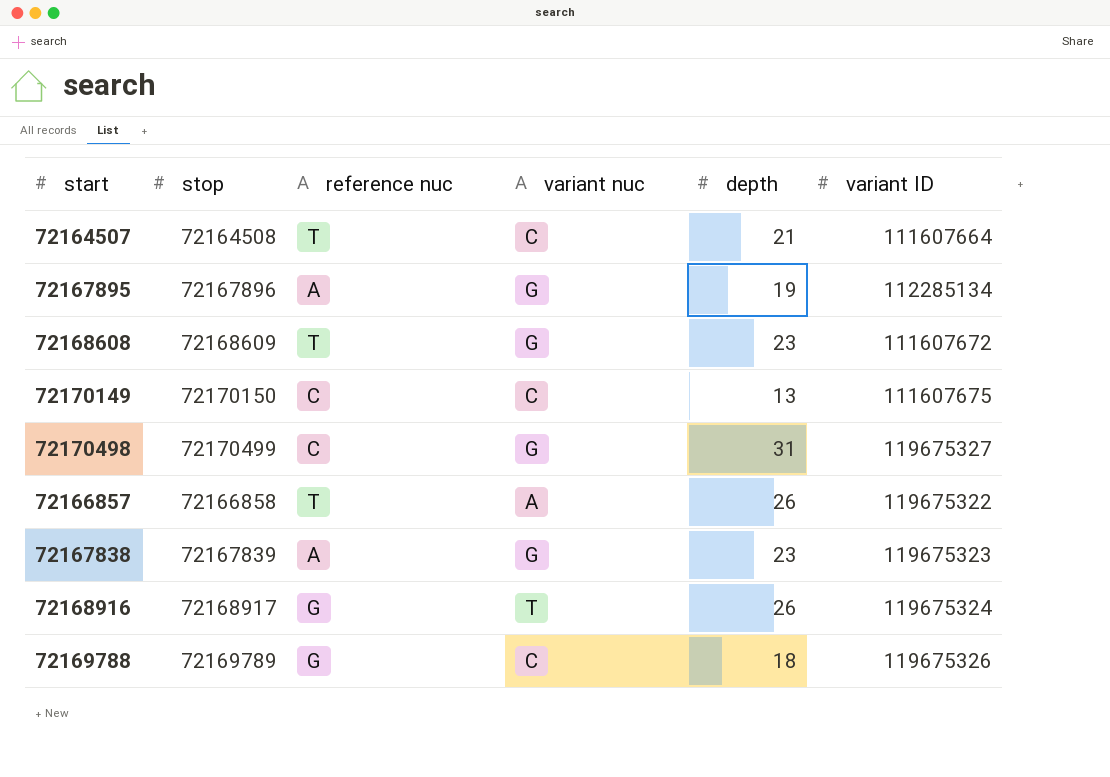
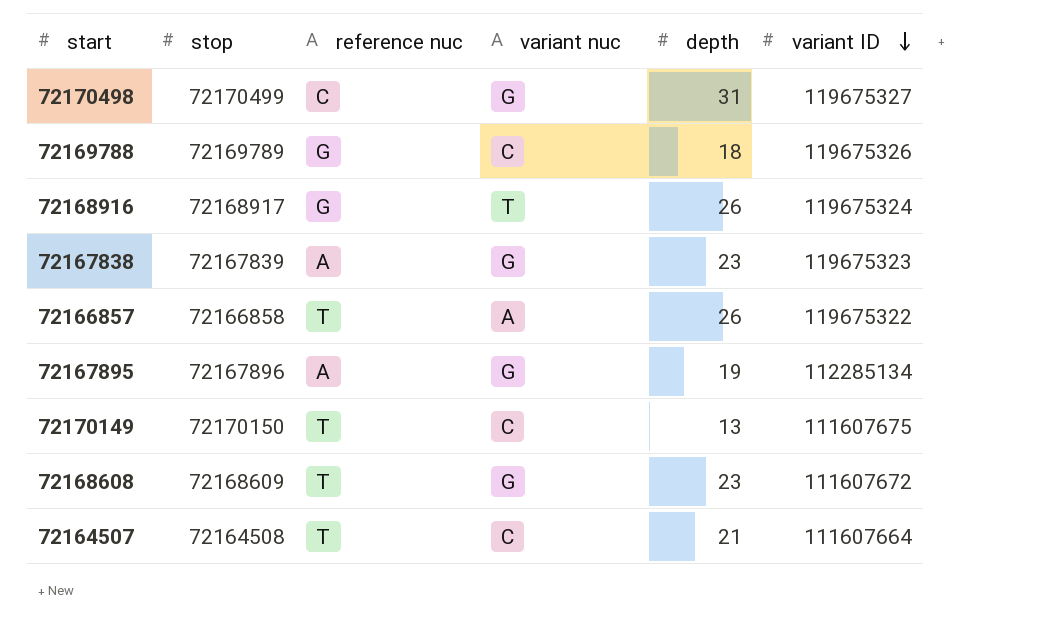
row order: none -> variant ID descending
72170149 | reference nuc: C -> T

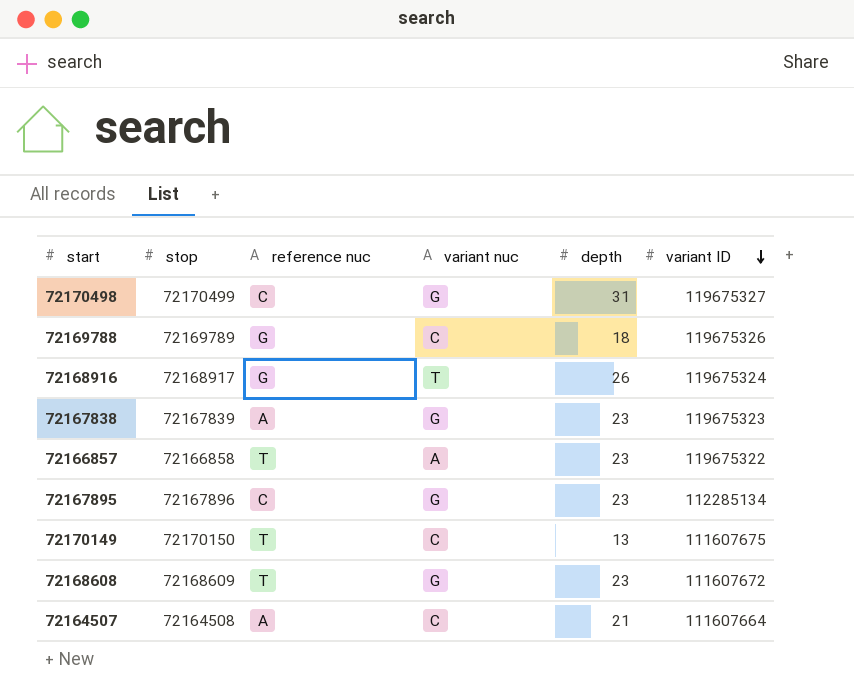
72166857 | depth: 26 -> 23
72167895 | reference nuc: A -> C
72167895 | depth: 19 -> 23
72164507 | reference nuc: T -> A

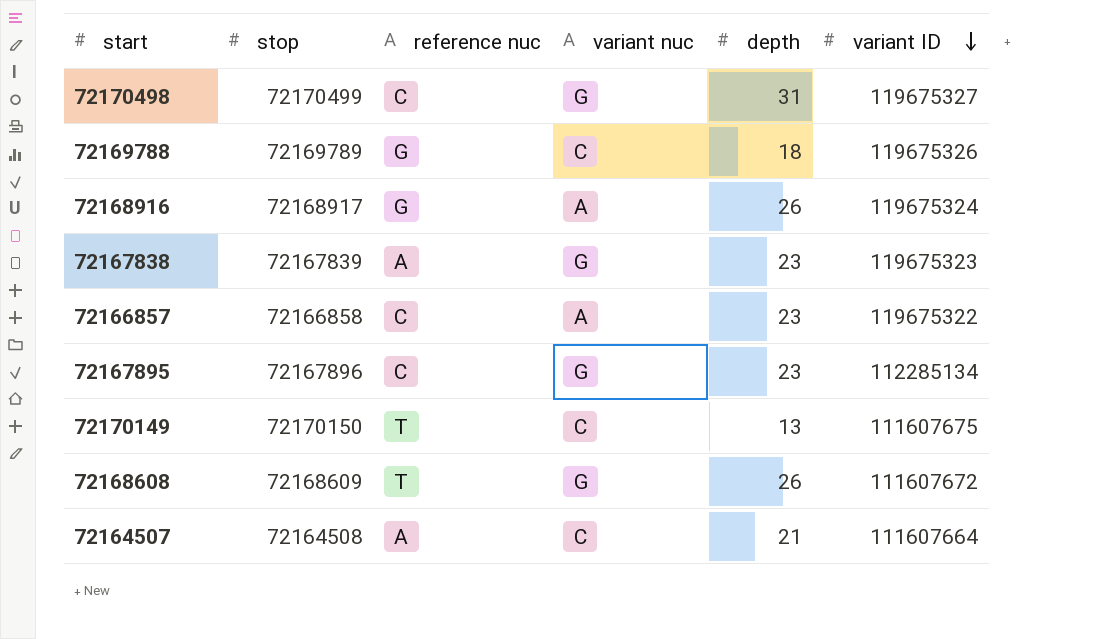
72168916 | variant nuc: T -> A
72166857 | reference nuc: T -> C
72168608 | depth: 23 -> 26

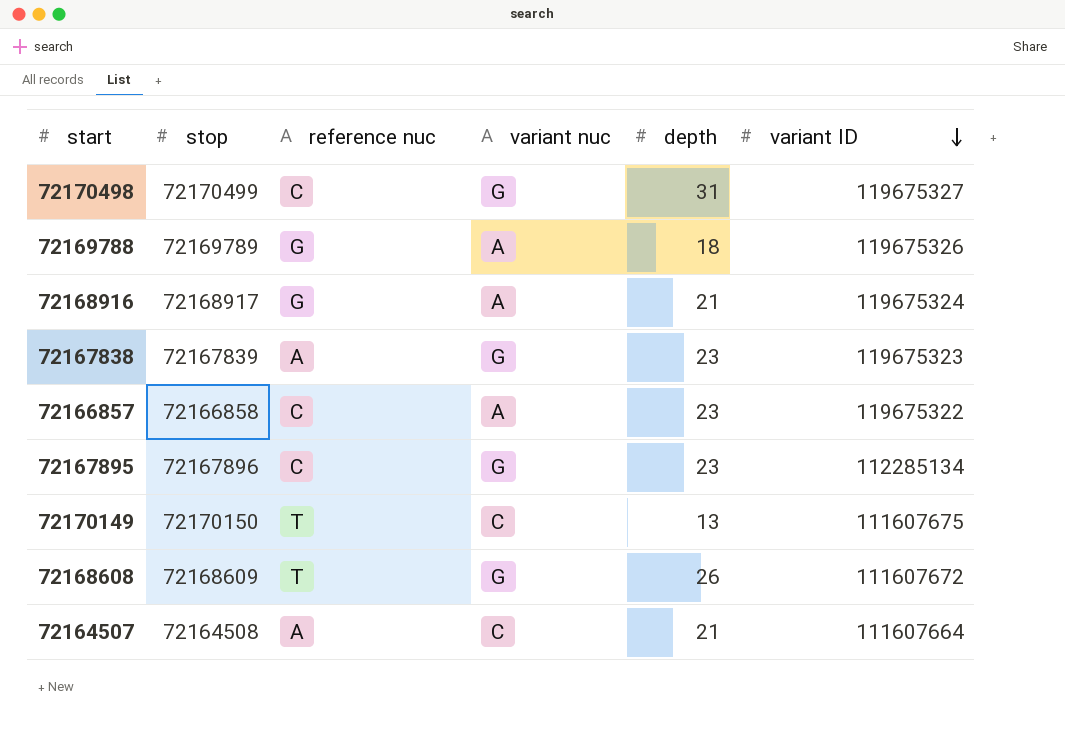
72169788 | variant nuc: C -> A
72168916 | depth: 26 -> 21

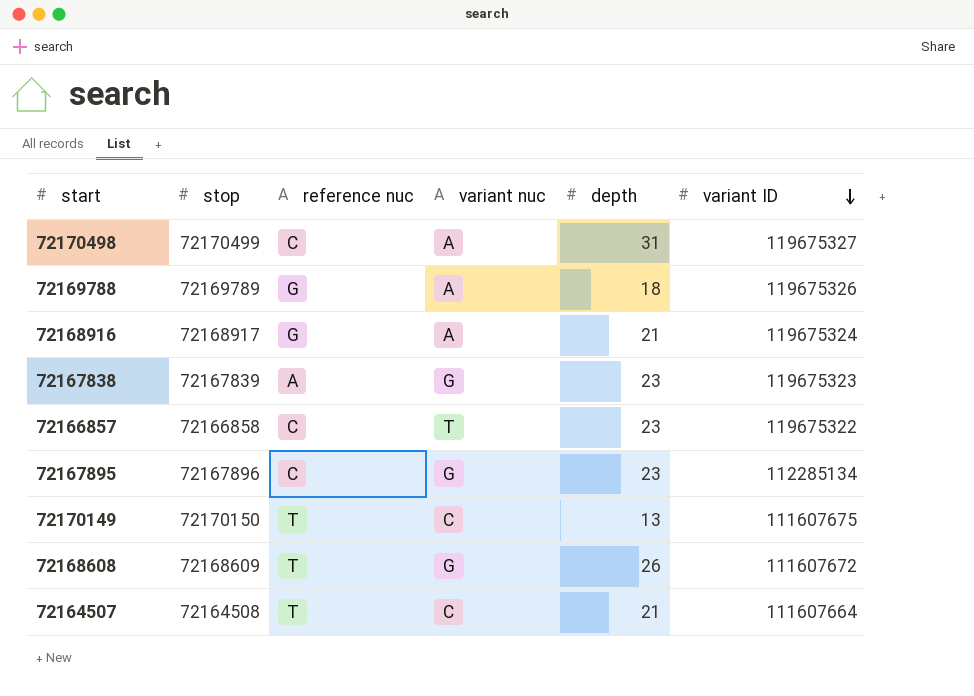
72170498 | variant nuc: G -> A
72166857 | variant nuc: A -> T
72164507 | reference nuc: A -> T

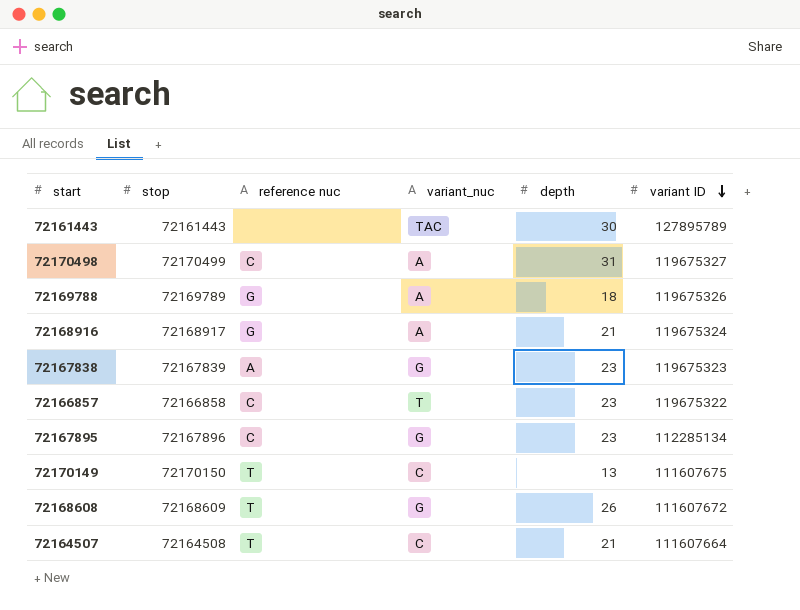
column name: variant nuc -> variant_nuc
row 72161443: none -> 72161443 | none | TAC | 30 | 127895789

